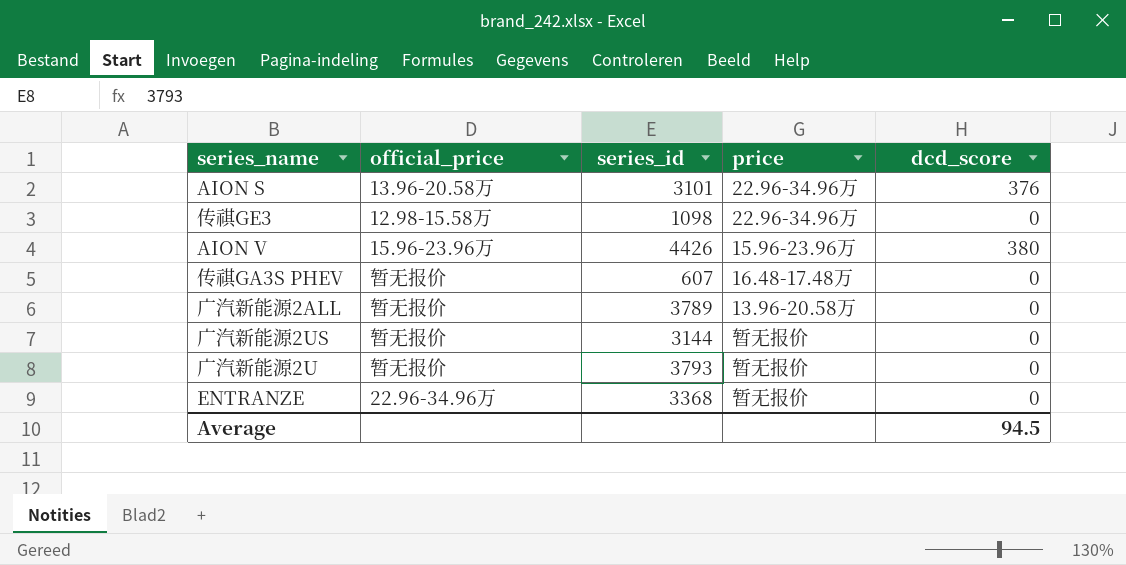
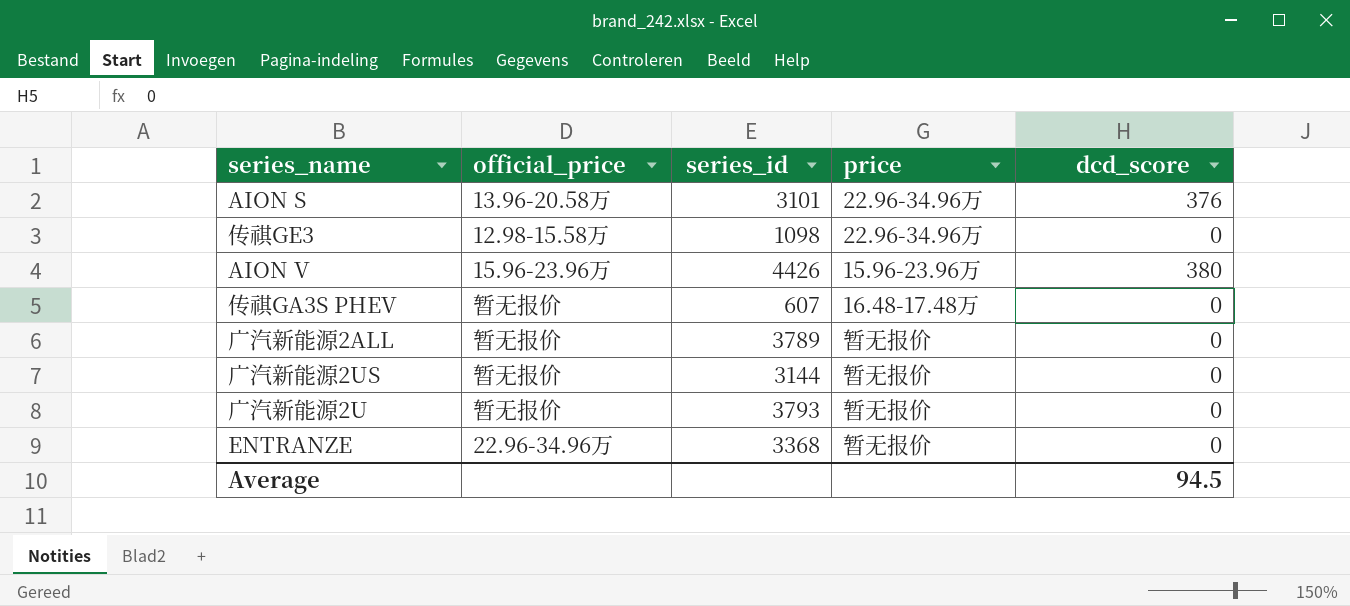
广汽新能源2ALL | price: 13.96-20.58万 -> 暂无报价

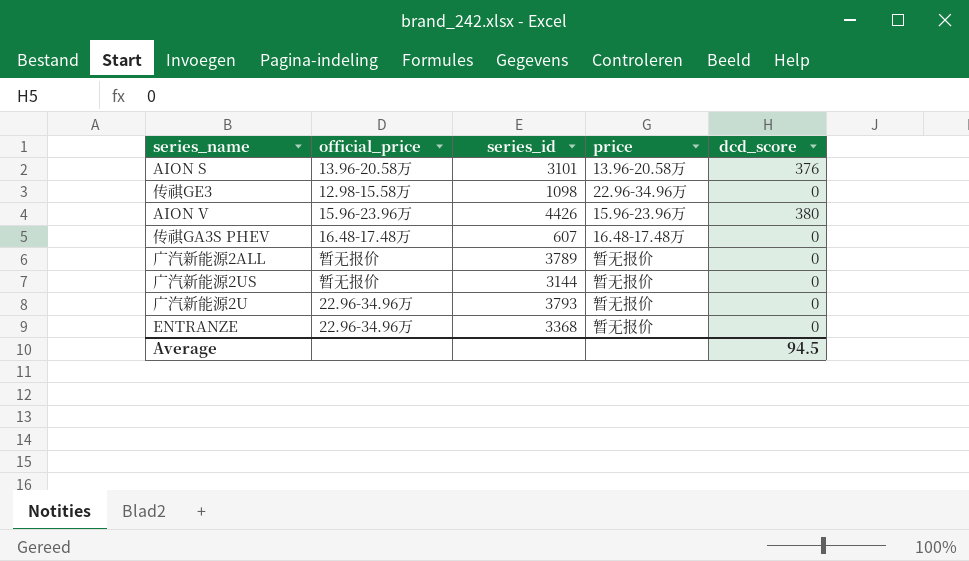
AION S | price: 22.96-34.96万 -> 13.96-20.58万
传祺GA3S PHEV | official_price: 暂无报价 -> 16.48-17.48万
广汽新能源2U | official_price: 暂无报价 -> 22.96-34.96万

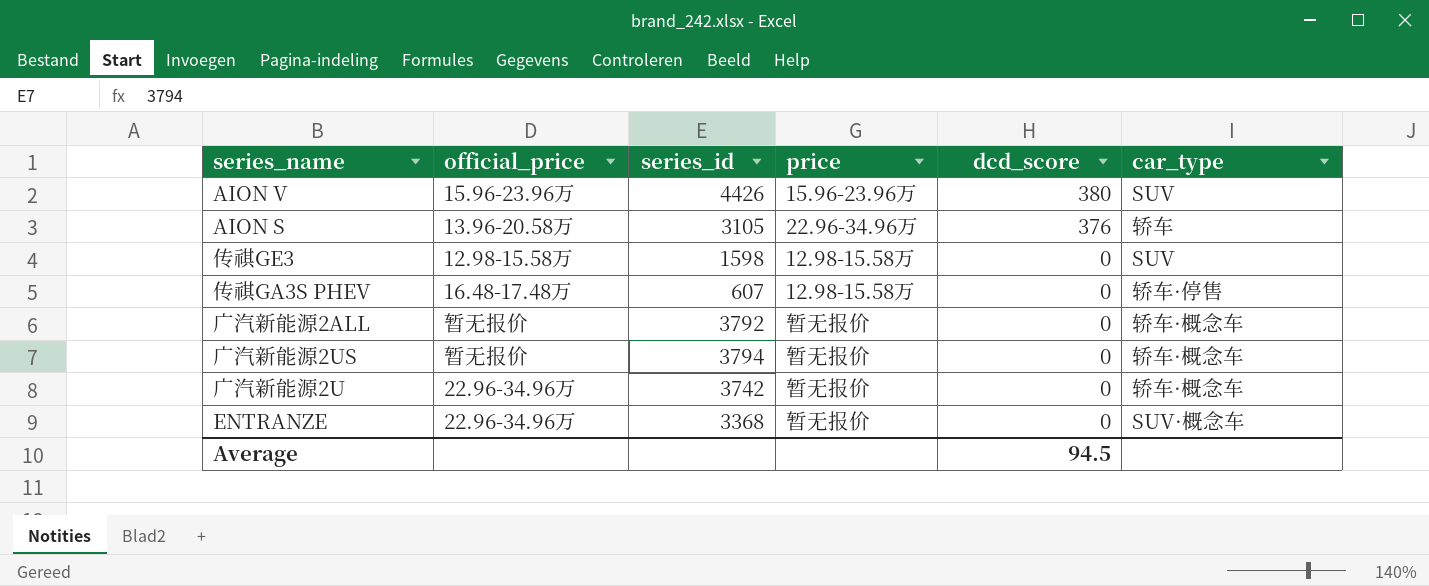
row order: none -> dcd_score descending
column car_type | position: none -> 6
AION S | series_id: 3101 -> 3105
AION S | price: 13.96-20.58万 -> 22.96-34.96万
传祺GE3 | series_id: 1098 -> 1598
传祺GE3 | price: 22.96-34.96万 -> 12.98-15.58万
传祺GA3S PHEV | price: 16.48-17.48万 -> 12.98-15.58万
广汽新能源2ALL | series_id: 3789 -> 3792
广汽新能源2US | series_id: 3144 -> 3794
广汽新能源2U | series_id: 3793 -> 3742

